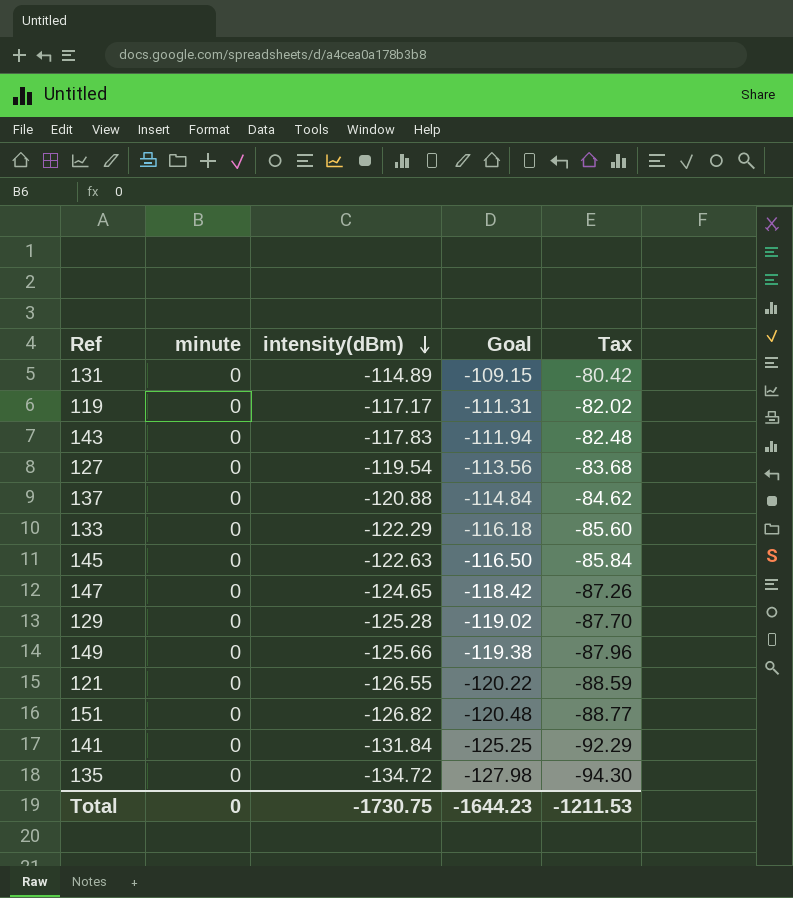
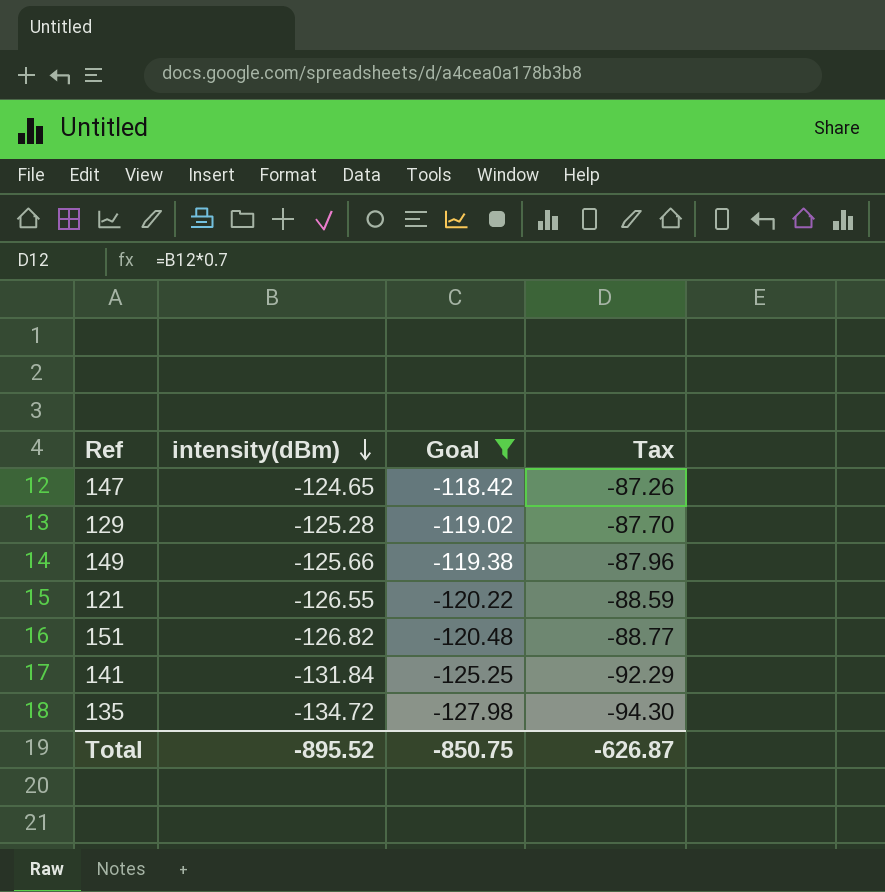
filter: none -> Goal <= -118.42
column minute | position: 2 -> none
Total | intensity(dBm): -1730.75 -> -895.52
Total | Goal: -1644.23 -> -850.75
Total | Tax: -1211.53 -> -626.87

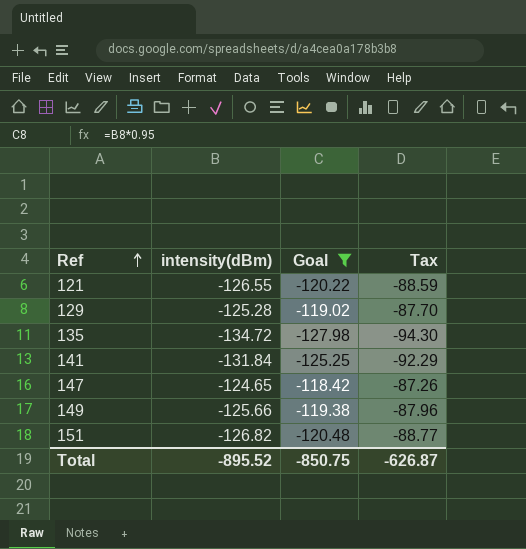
row order: intensity(dBm) descending -> Ref ascending

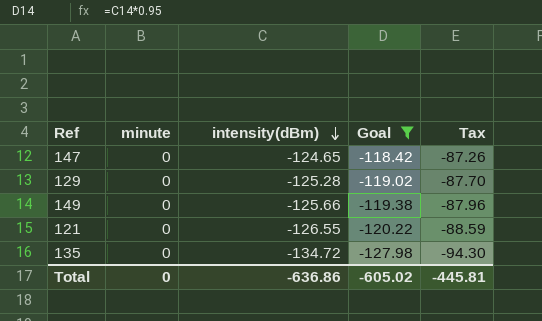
row order: Ref ascending -> intensity(dBm) descending
column minute | position: none -> 2
row 141: -131.84 | -125.25 | -92.29 -> none
row 151: -126.82 | -120.48 | -88.77 -> none
Total | intensity(dBm): -895.52 -> -636.86
Total | Goal: -850.75 -> -605.02
Total | Tax: -626.87 -> -445.81

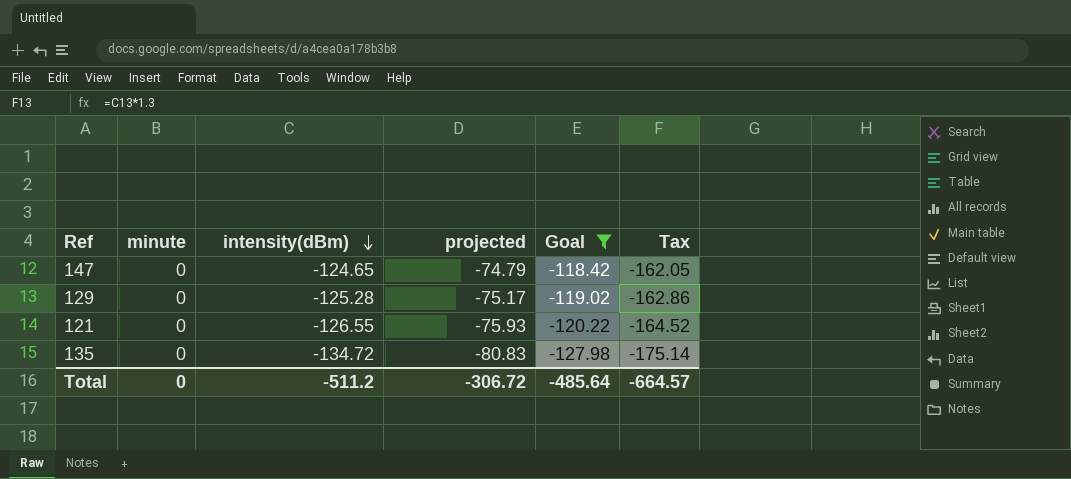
column projected | formula: none -> [intensity(dBm)] * 0.6
column Tax | formula: [intensity(dBm)] * 0.7 -> [intensity(dBm)] * 1.3
row 149: 0 | -125.66 | -119.38 | -87.96 -> none
Total | intensity(dBm): -636.86 -> -511.2
Total | Goal: -605.02 -> -485.64
Total | Tax: -445.81 -> -664.57

